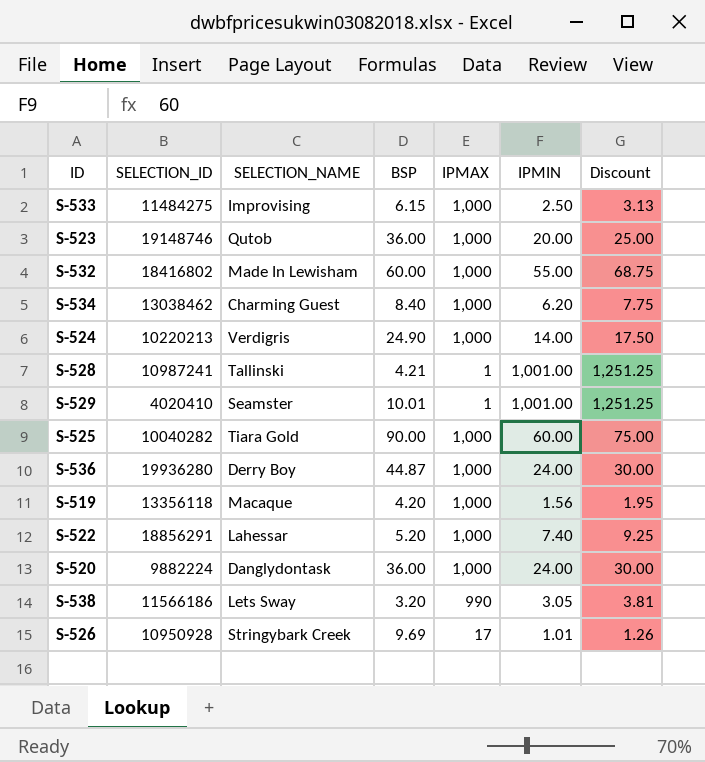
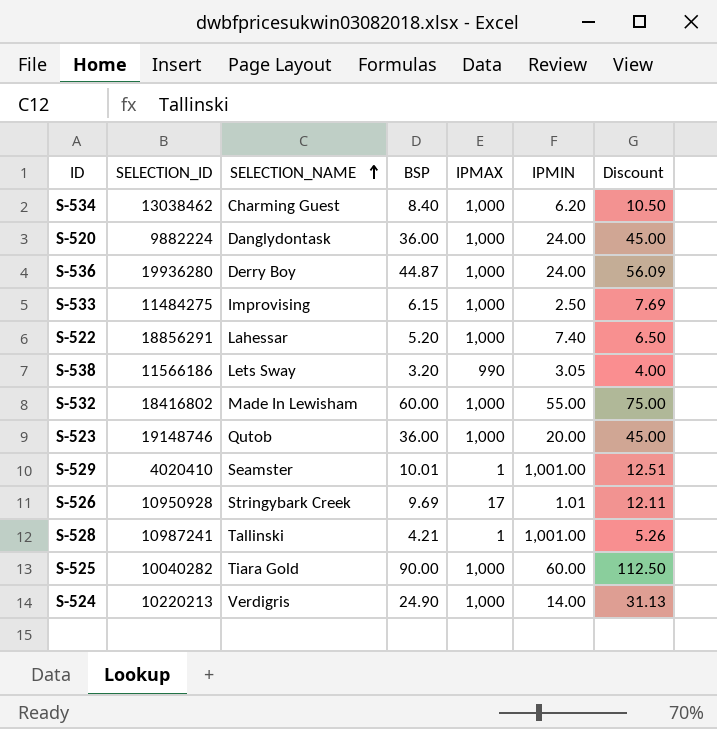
row order: none -> SELECTION_NAME ascending
column Discount | formula: [IPMIN] * 1.25 -> [BSP] * 1.25
row S-519: 13356118 | Macaque | 4.20 | 1,000 | 1.56 | 1.95 -> none

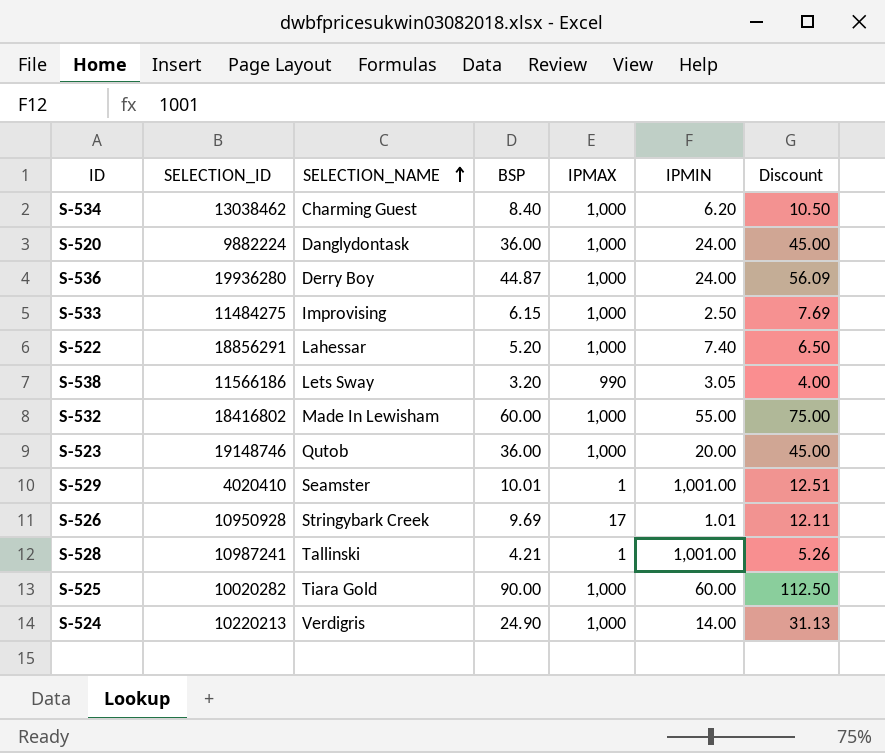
S-525 | SELECTION_ID: 10040282 -> 10020282

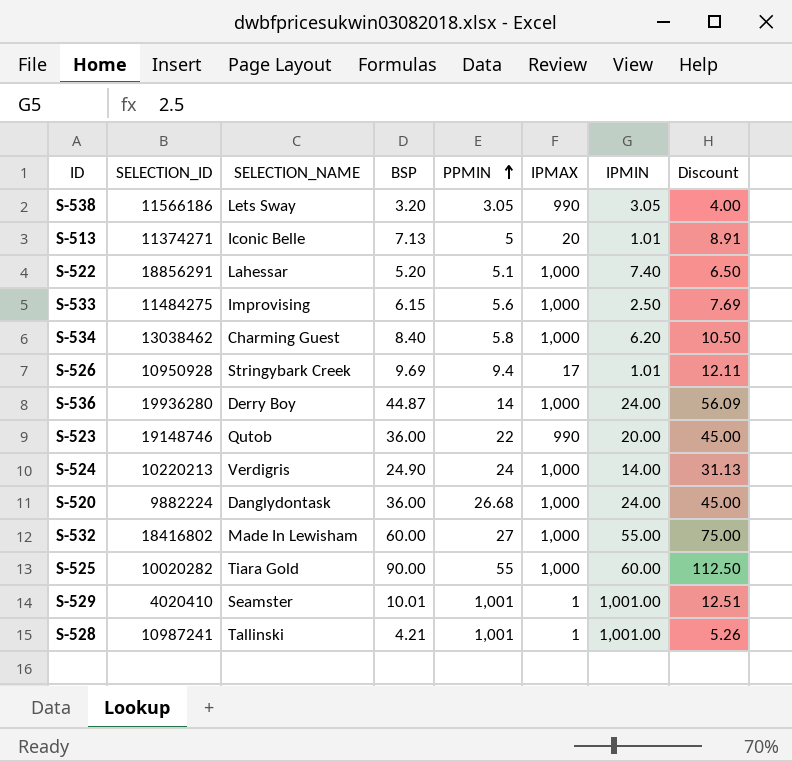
row order: SELECTION_NAME ascending -> PPMIN ascending
column PPMIN | position: none -> 5
row S-513: none -> 11374271 | Iconic Belle | 7.13 | 5 | 20 | 1.01 | 8.91
S-523 | IPMAX: 1,000 -> 990

